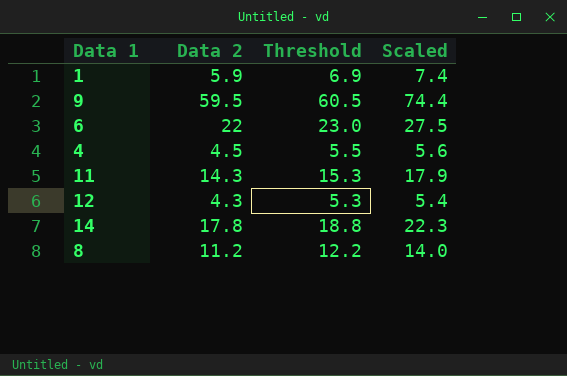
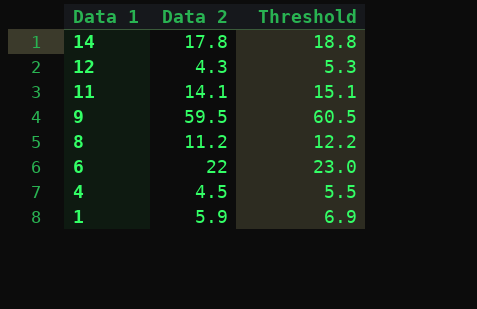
row order: none -> Data 1 descending
column Scaled | formula: [Data 2] * 1.25 -> none
11 | Data 2: 14.3 -> 14.1
11 | Threshold: 15.3 -> 15.1

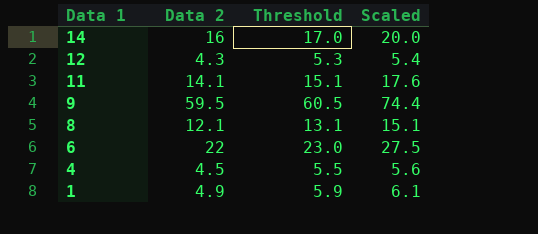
column Scaled | formula: none -> [Data 2] * 1.25
14 | Data 2: 17.8 -> 16
14 | Threshold: 18.8 -> 17.0
8 | Data 2: 11.2 -> 12.1
8 | Threshold: 12.2 -> 13.1
1 | Data 2: 5.9 -> 4.9
1 | Threshold: 6.9 -> 5.9

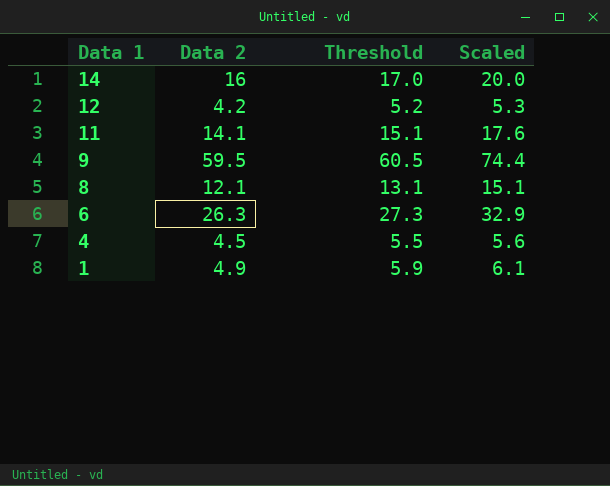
12 | Data 2: 4.3 -> 4.2
12 | Threshold: 5.3 -> 5.2
12 | Scaled: 5.4 -> 5.3
6 | Data 2: 22 -> 26.3
6 | Threshold: 23.0 -> 27.3
6 | Scaled: 27.5 -> 32.9

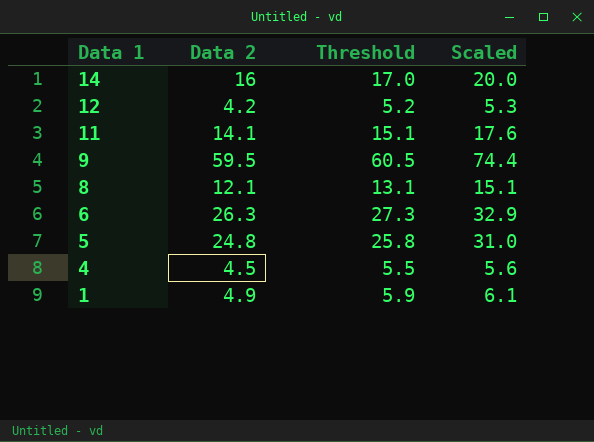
row 5: none -> 24.8 | 25.8 | 31.0

